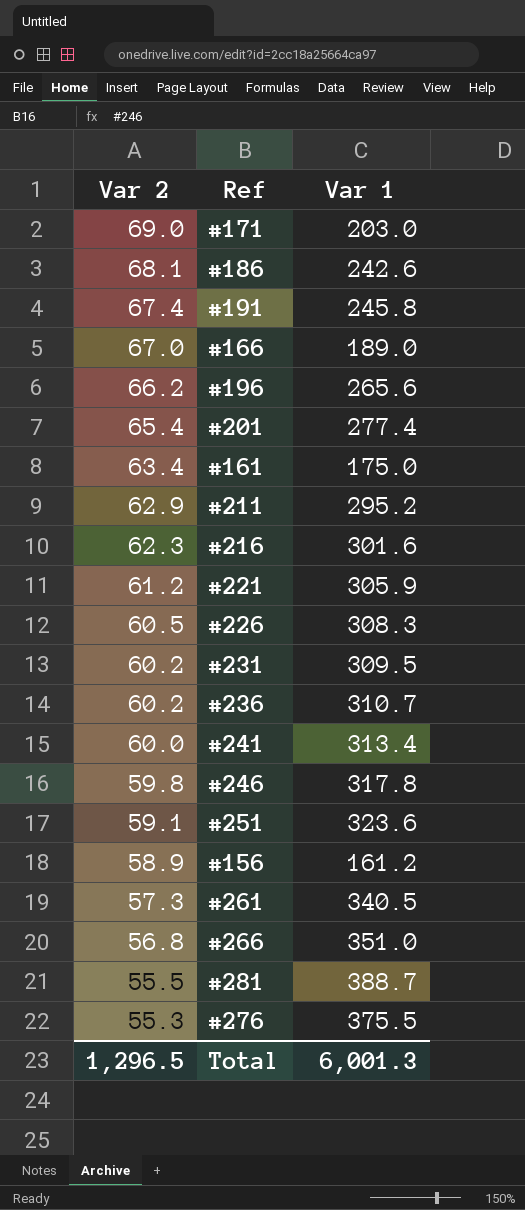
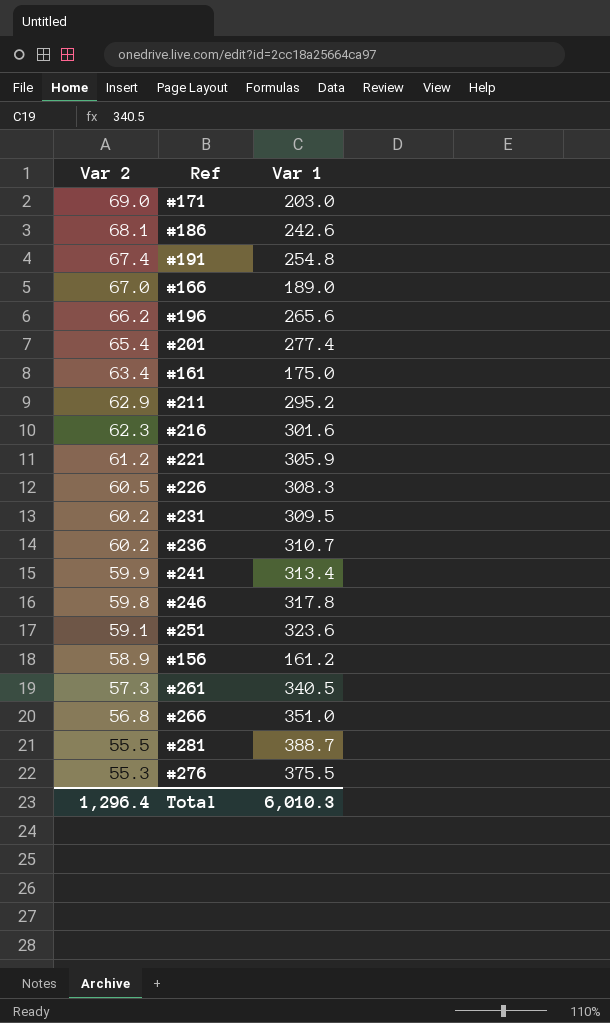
#191 | Var 1: 245.8 -> 254.8
#241 | Var 2: 60.0 -> 59.9
Total | Var 2: 1,296.5 -> 1,296.4
Total | Var 1: 6,001.3 -> 6,010.3

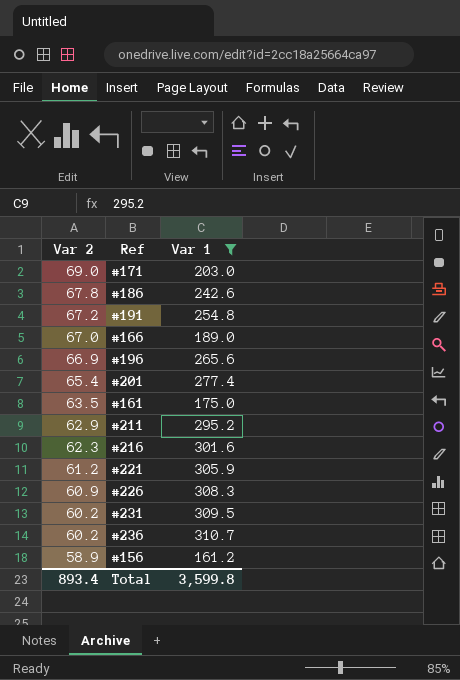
filter: none -> Var 1 <= 310.7
#186 | Var 2: 68.1 -> 67.8
#191 | Var 2: 67.4 -> 67.2
#196 | Var 2: 66.2 -> 66.9
#161 | Var 2: 63.4 -> 63.5
#226 | Var 2: 60.5 -> 60.9
Total | Var 2: 1,296.4 -> 893.4
Total | Var 1: 6,010.3 -> 3,599.8

